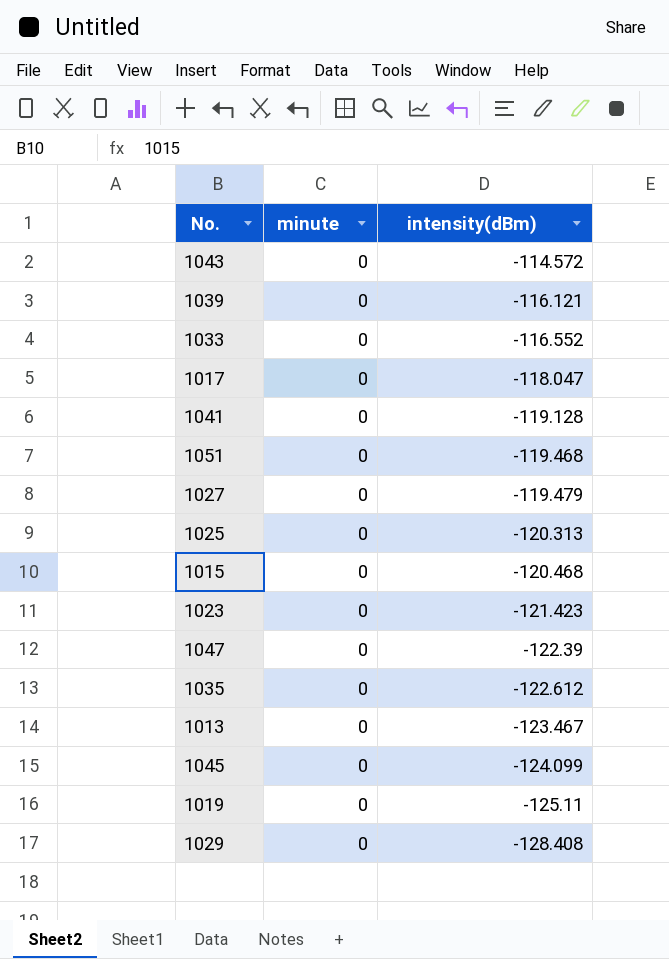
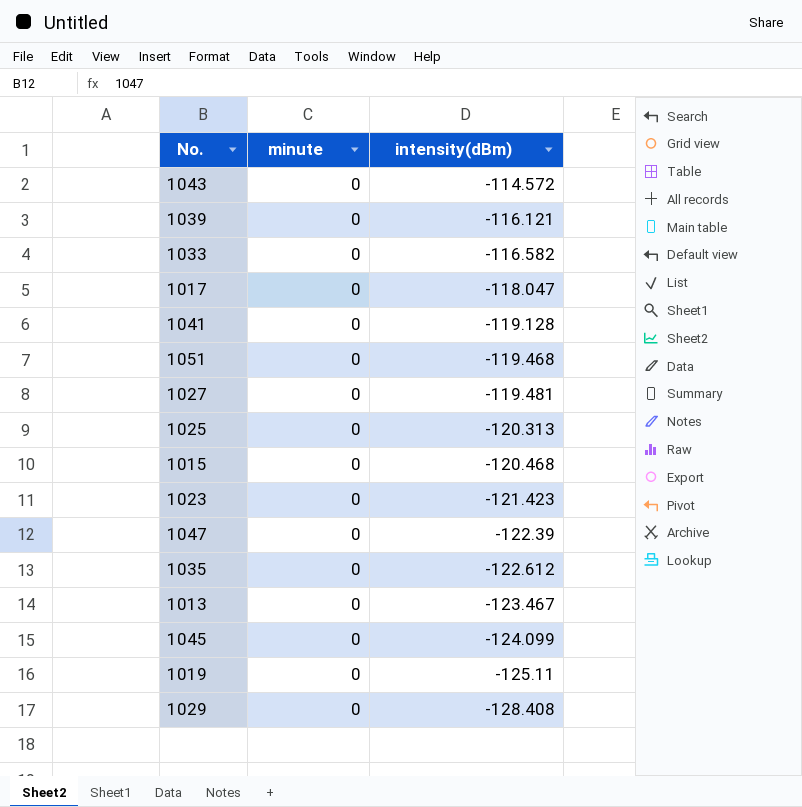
1033 | intensity(dBm): -116.552 -> -116.582
1027 | intensity(dBm): -119.479 -> -119.481

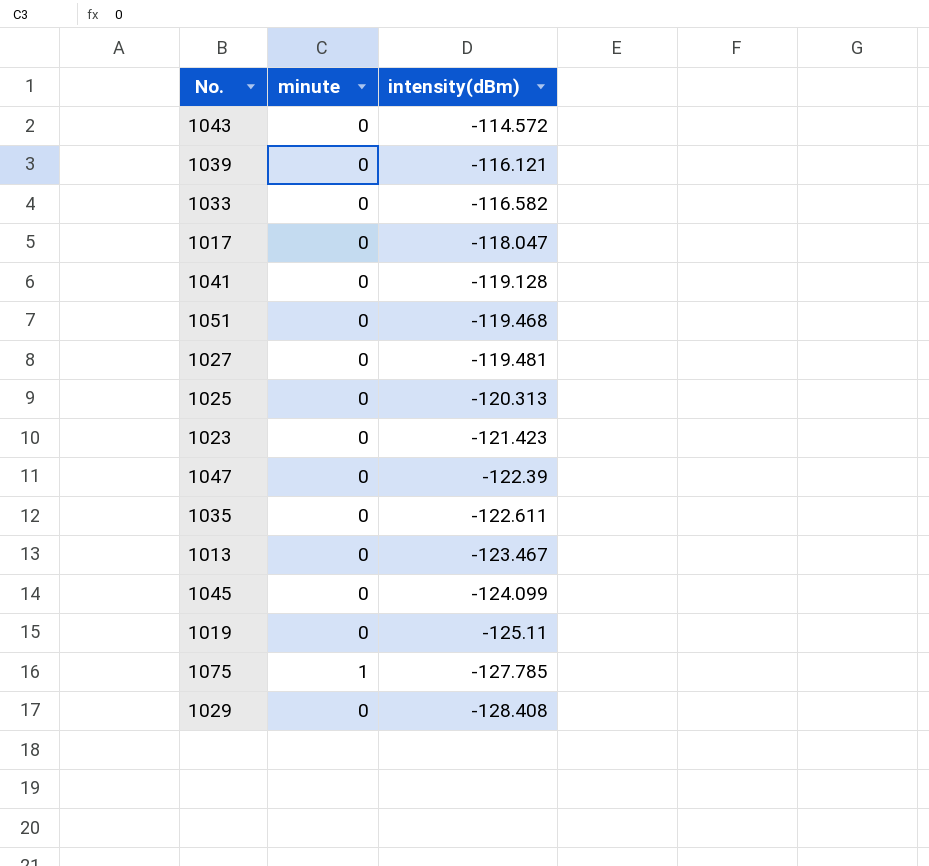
row 1015: 0 | -120.468 -> none
1035 | intensity(dBm): -122.612 -> -122.611
row 1075: none -> 1 | -127.785

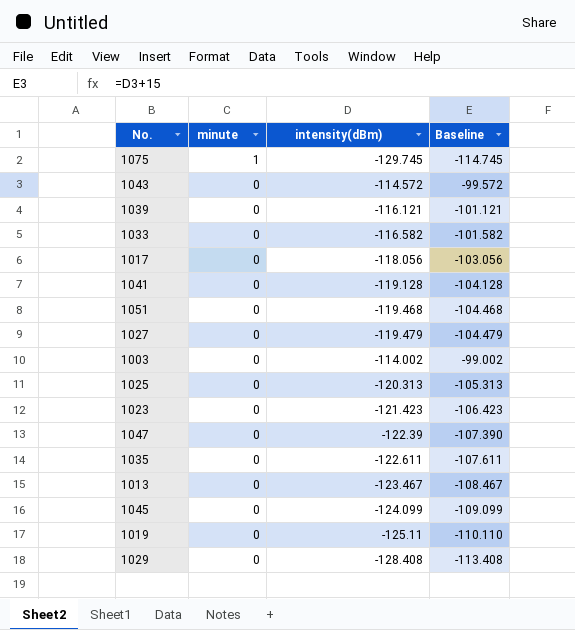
row order: intensity(dBm) descending -> minute descending
column Baseline | formula: none -> [intensity(dBm)] + 15
1075 | intensity(dBm): -127.785 -> -129.745
1017 | intensity(dBm): -118.047 -> -118.056
1027 | intensity(dBm): -119.481 -> -119.479
row 1003: none -> 0 | -114.002 | -99.002

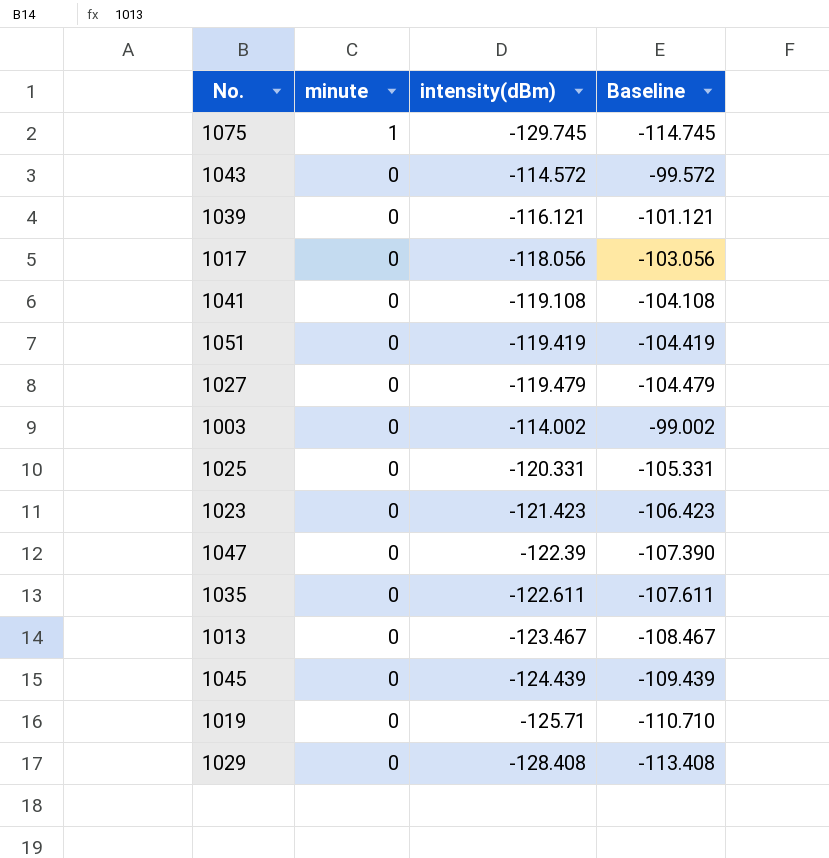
row 1033: 0 | -116.582 | -101.582 -> none
1041 | intensity(dBm): -119.128 -> -119.108
1041 | Baseline: -104.128 -> -104.108
1051 | intensity(dBm): -119.468 -> -119.419
1051 | Baseline: -104.468 -> -104.419
1025 | intensity(dBm): -120.313 -> -120.331
1025 | Baseline: -105.313 -> -105.331
1045 | intensity(dBm): -124.099 -> -124.439
1045 | Baseline: -109.099 -> -109.439
1019 | intensity(dBm): -125.11 -> -125.71
1019 | Baseline: -110.110 -> -110.710

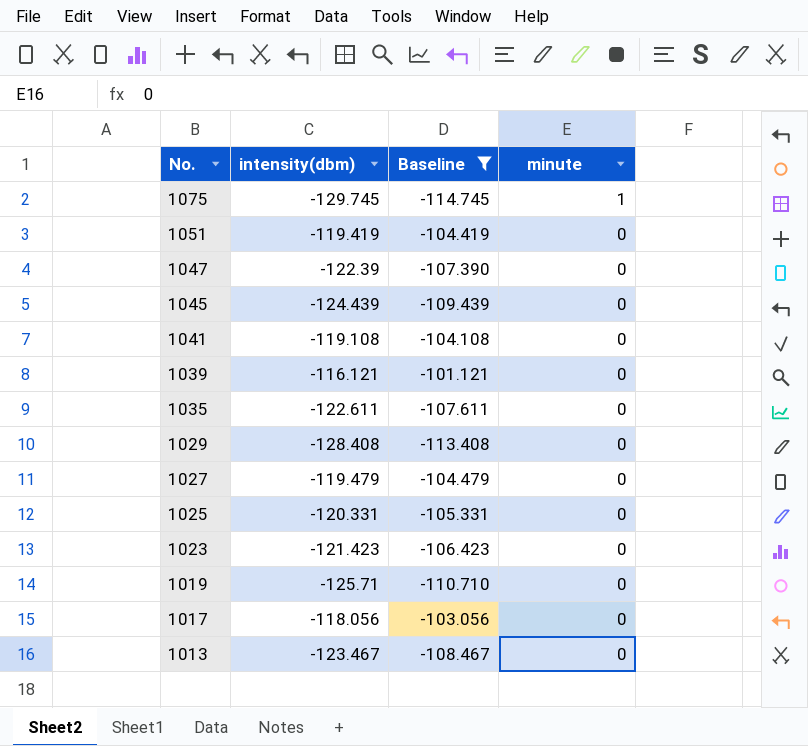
filter: none -> Baseline <= -101.121
row order: minute descending -> No. descending
column name: intensity(dBm) -> intensity(dbm)
column minute | position: 2 -> 4

